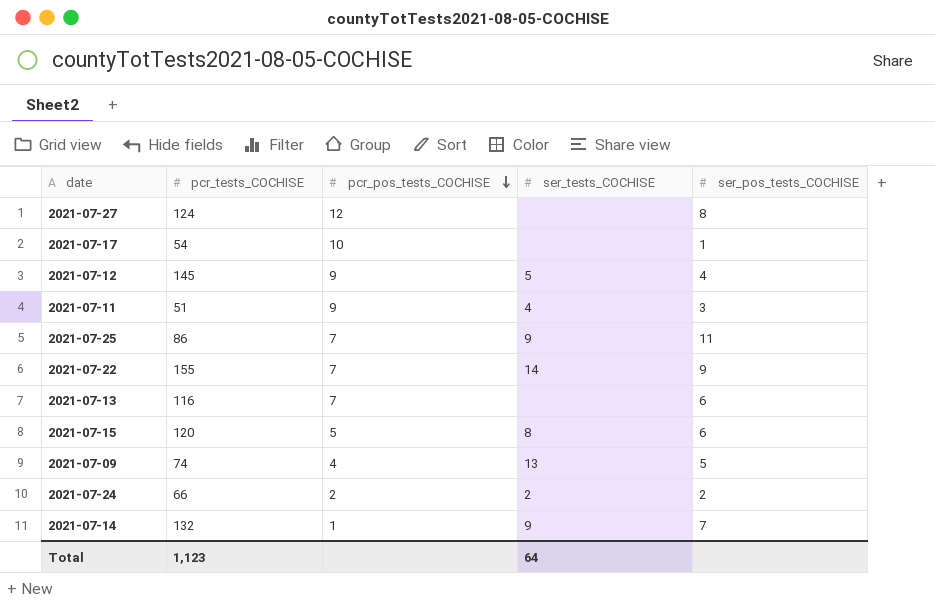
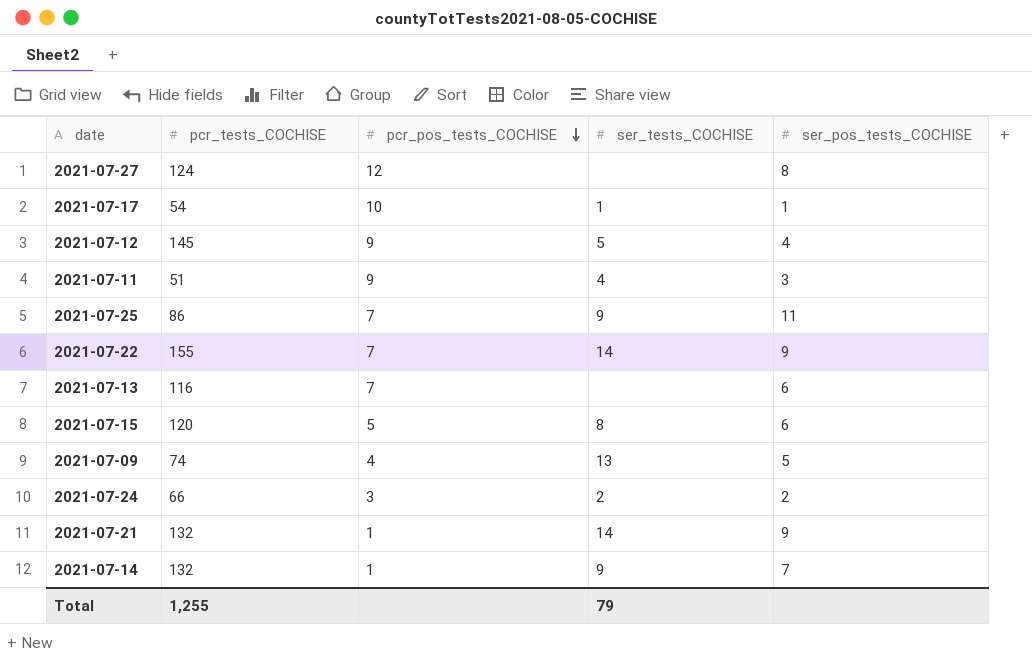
2021-07-17 | ser_tests_COCHISE: none -> 1
2021-07-24 | pcr_pos_tests_COCHISE: 2 -> 3
row 2021-07-21: none -> 132 | 1 | 14 | 9
Total | pcr_tests_COCHISE: 1,123 -> 1,255
Total | ser_tests_COCHISE: 64 -> 79

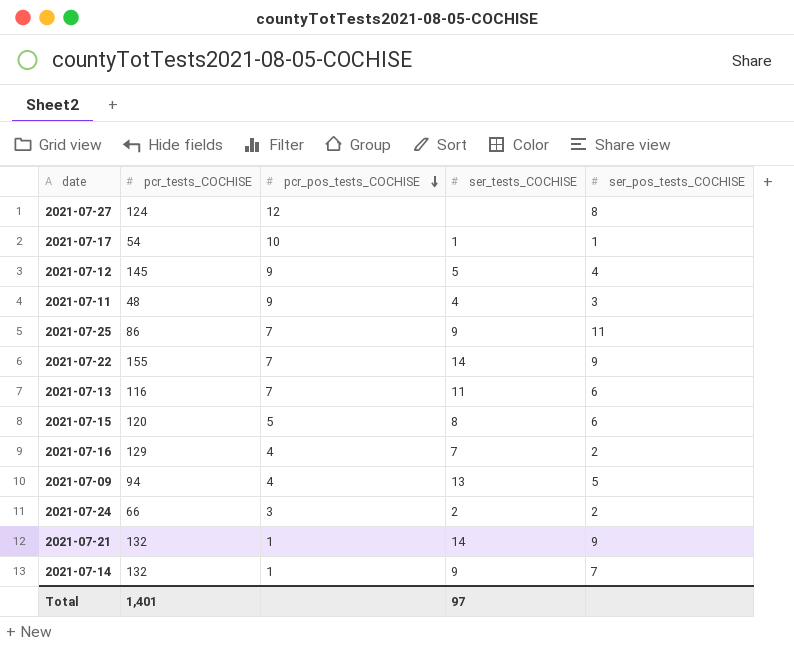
2021-07-11 | pcr_tests_COCHISE: 51 -> 48
2021-07-13 | ser_tests_COCHISE: none -> 11
row 2021-07-16: none -> 129 | 4 | 7 | 2
2021-07-09 | pcr_tests_COCHISE: 74 -> 94
Total | pcr_tests_COCHISE: 1,255 -> 1,401
Total | ser_tests_COCHISE: 79 -> 97

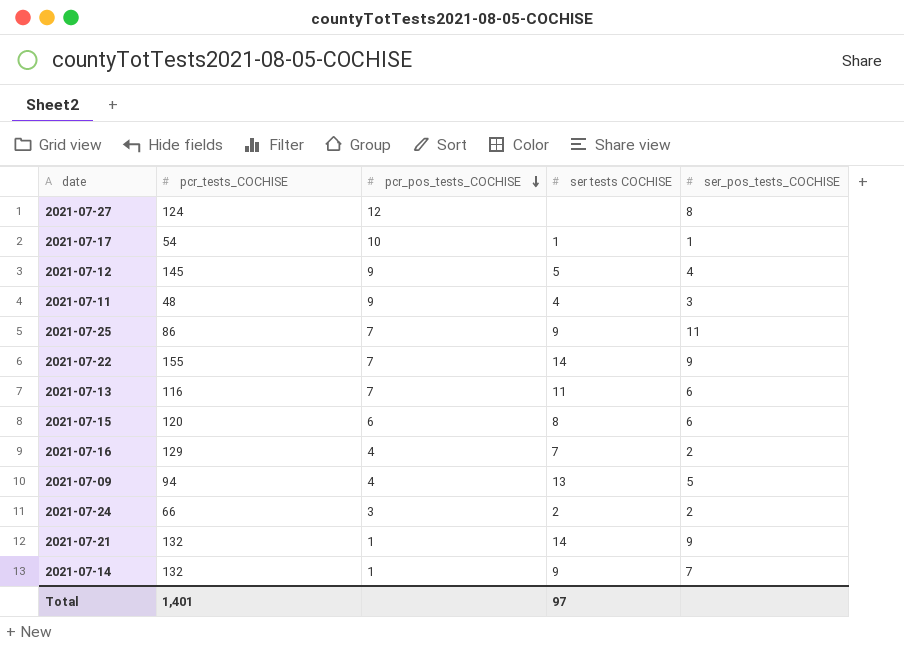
column name: ser_tests_COCHISE -> ser tests COCHISE
2021-07-15 | pcr_pos_tests_COCHISE: 5 -> 6

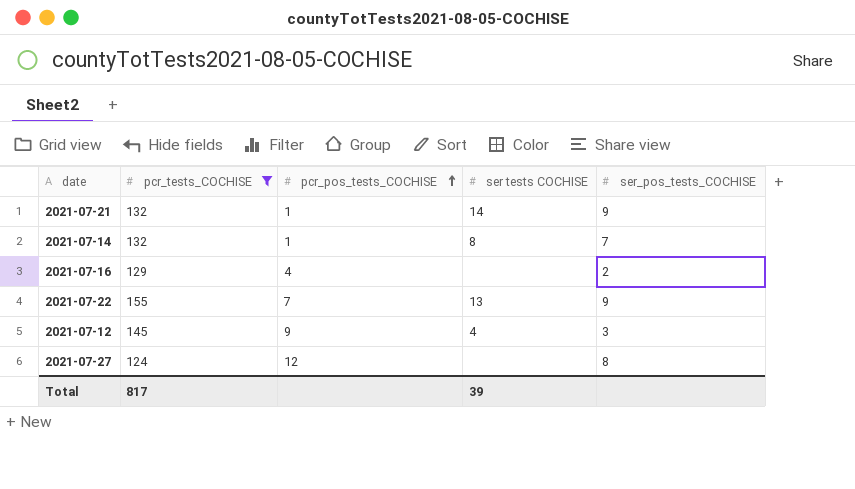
filter: none -> pcr_tests_COCHISE >= 124
row order: pcr_pos_tests_COCHISE descending -> pcr_pos_tests_COCHISE ascending
2021-07-14 | ser tests COCHISE: 9 -> 8
2021-07-16 | ser tests COCHISE: 7 -> none
2021-07-22 | ser tests COCHISE: 14 -> 13
2021-07-12 | ser tests COCHISE: 5 -> 4
2021-07-12 | ser_pos_tests_COCHISE: 4 -> 3
Total | pcr_tests_COCHISE: 1,401 -> 817
Total | ser tests COCHISE: 97 -> 39

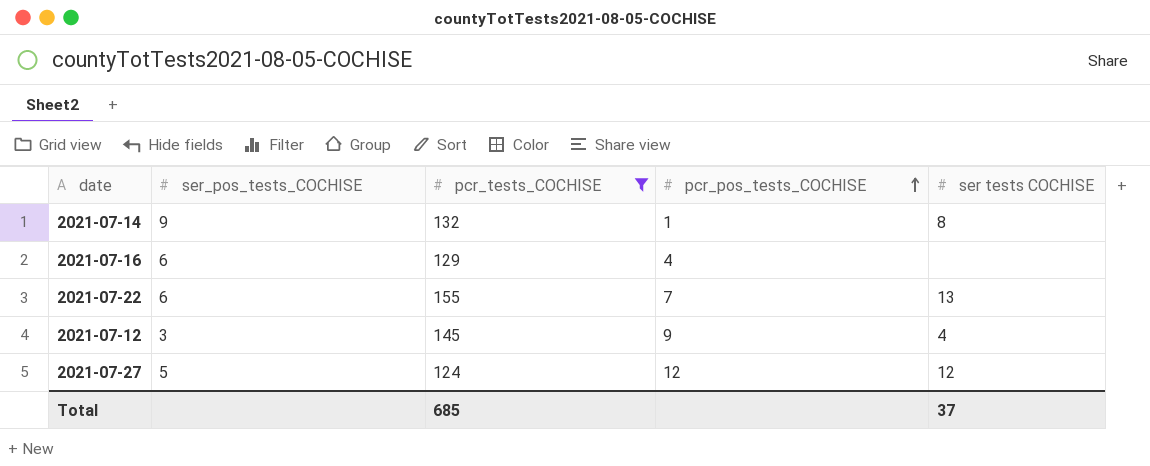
column ser_pos_tests_COCHISE | position: 5 -> 2
row 2021-07-21: 132 | 1 | 14 | 9 -> none
2021-07-14 | ser_pos_tests_COCHISE: 7 -> 9
2021-07-16 | ser_pos_tests_COCHISE: 2 -> 6
2021-07-22 | ser_pos_tests_COCHISE: 9 -> 6
2021-07-27 | ser_pos_tests_COCHISE: 8 -> 5
2021-07-27 | ser tests COCHISE: none -> 12
Total | pcr_tests_COCHISE: 817 -> 685
Total | ser tests COCHISE: 39 -> 37

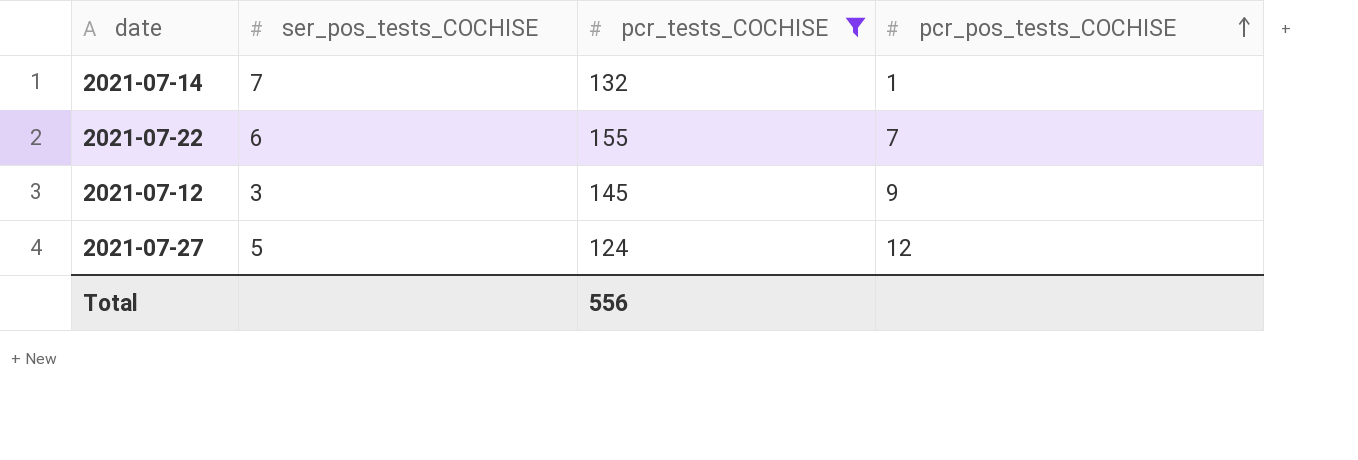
column ser tests COCHISE | position: 5 -> none
row 2021-07-16: 6 | 129 | 4 | none -> none
2021-07-14 | ser_pos_tests_COCHISE: 9 -> 7
Total | pcr_tests_COCHISE: 685 -> 556

